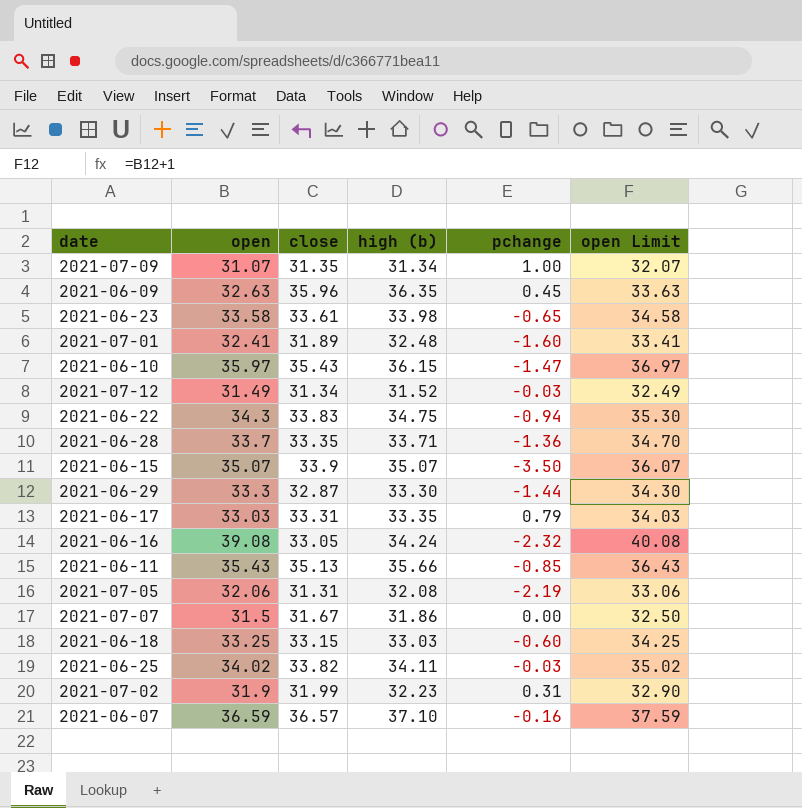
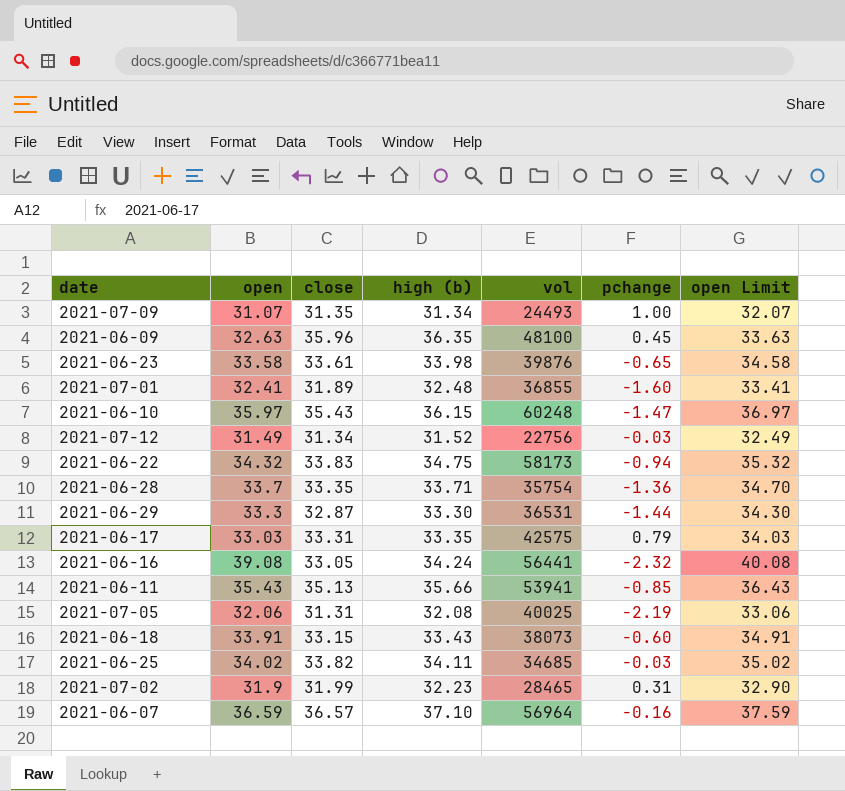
column vol | position: none -> 5
row 2021-06-15: 35.07 | 33.9 | 35.07 | -3.50 | 36.07 -> none
row 2021-07-07: 31.5 | 31.67 | 31.86 | 0.00 | 32.50 -> none
2021-06-22 | open: 34.3 -> 34.32
2021-06-22 | open Limit: 35.30 -> 35.32
2021-06-18 | open: 33.25 -> 33.91
2021-06-18 | high (b): 33.03 -> 33.43
2021-06-18 | open Limit: 34.25 -> 34.91

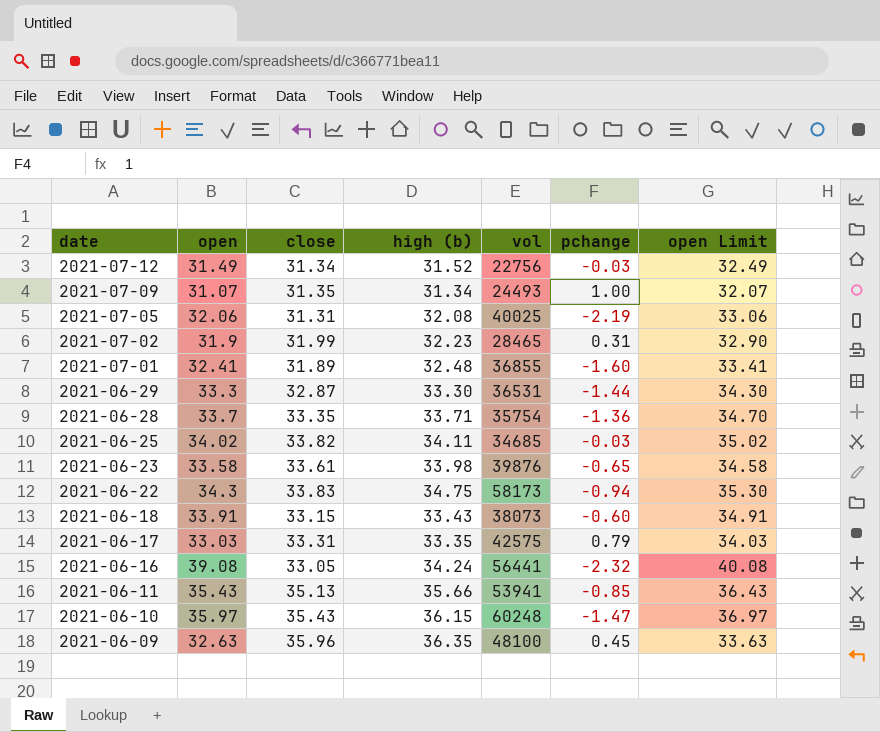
row order: none -> date descending
row 2021-06-07: 36.59 | 36.57 | 37.10 | 56964 | -0.16 | 37.59 -> none
2021-06-22 | open: 34.32 -> 34.3
2021-06-22 | open Limit: 35.32 -> 35.30

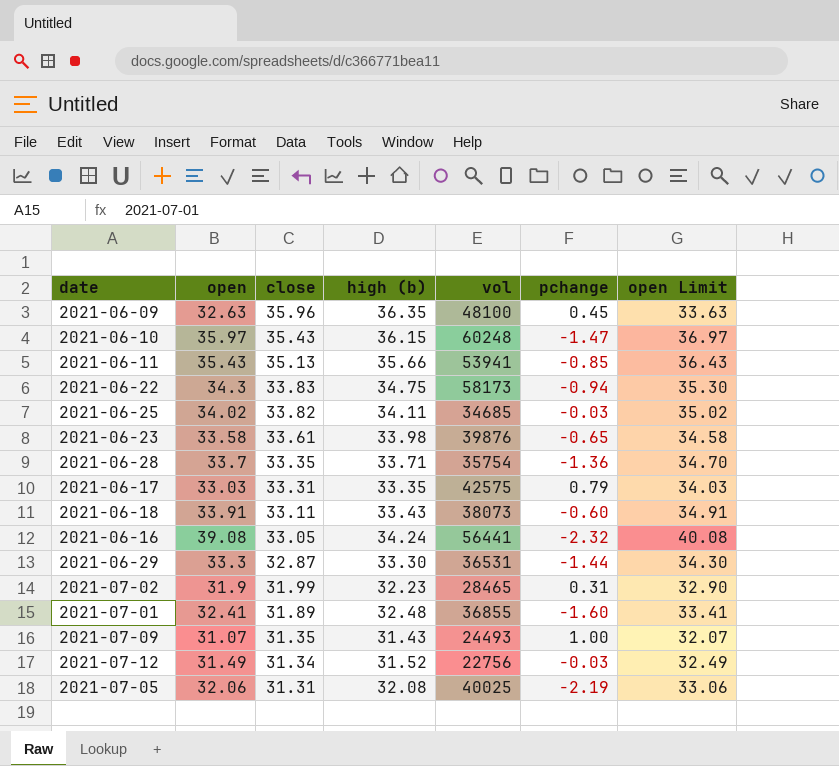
row order: date descending -> close descending
2021-06-18 | close: 33.15 -> 33.11
2021-07-09 | high (b): 31.34 -> 31.43

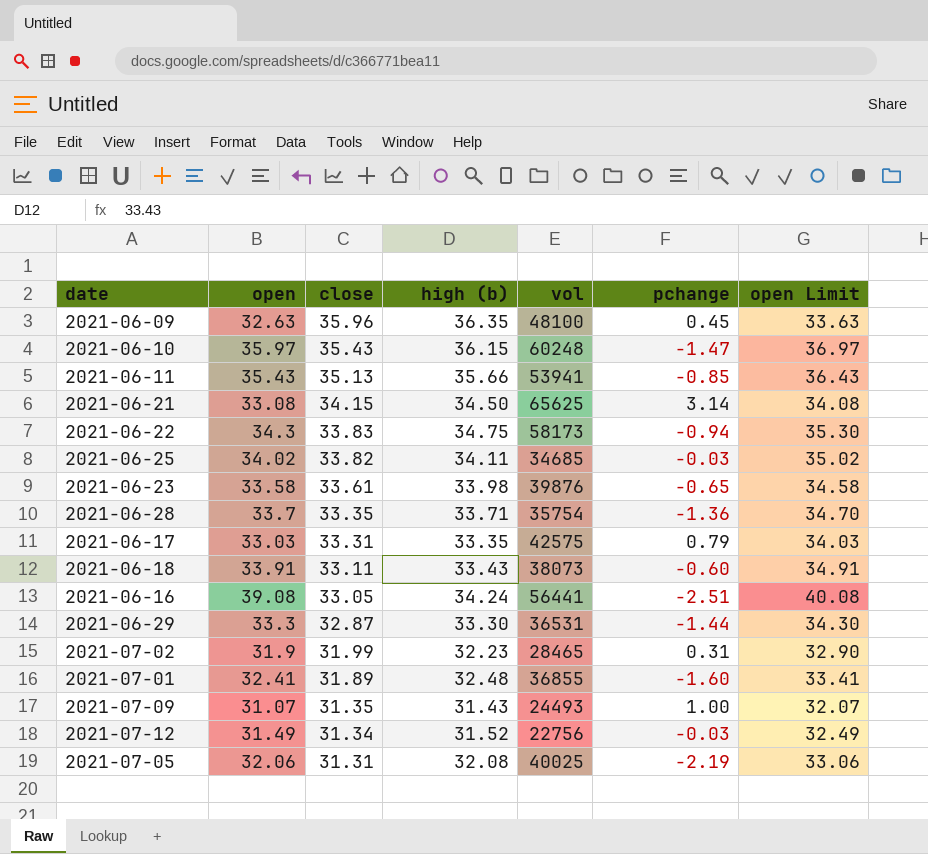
row 2021-06-21: none -> 33.08 | 34.15 | 34.50 | 65625 | 3.14 | 34.08
2021-06-16 | pchange: -2.32 -> -2.51

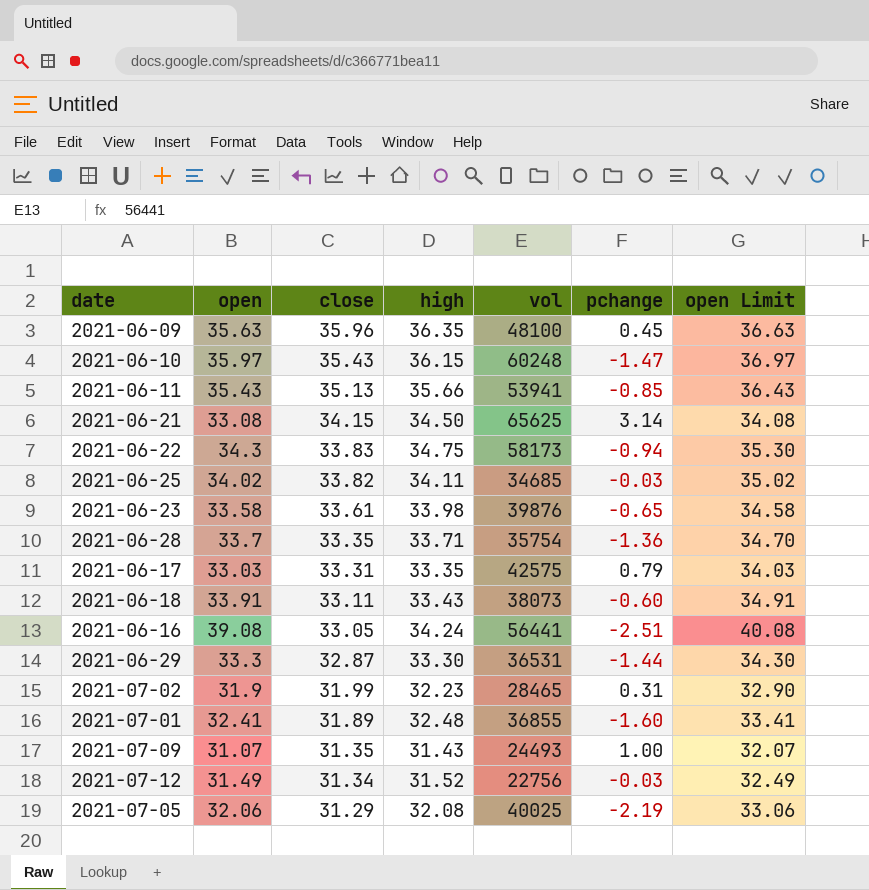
column name: high (b) -> high
2021-06-09 | open: 32.63 -> 35.63
2021-06-09 | open Limit: 33.63 -> 36.63
2021-07-05 | close: 31.31 -> 31.29

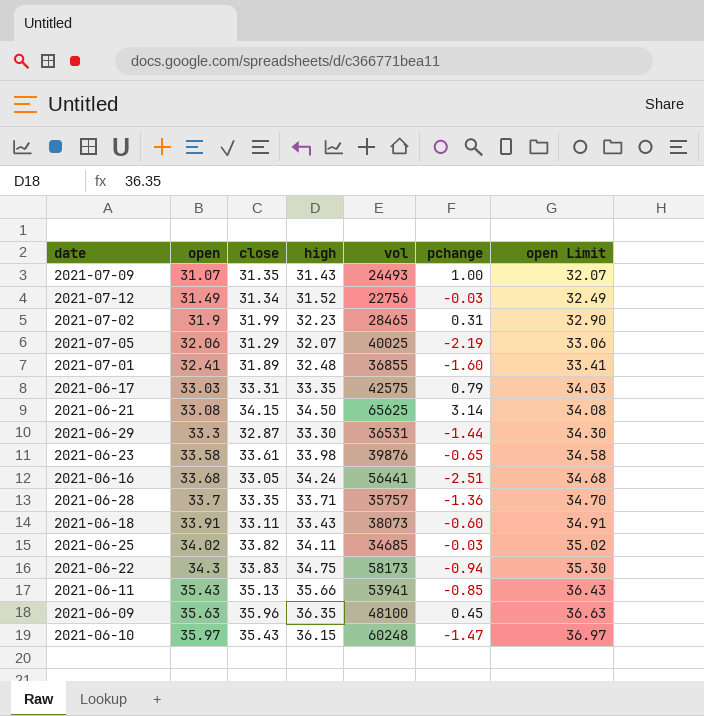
row order: close descending -> open ascending
2021-07-05 | high: 32.08 -> 32.07
2021-06-16 | open: 39.08 -> 33.68
2021-06-16 | open Limit: 40.08 -> 34.68
2021-06-28 | vol: 35754 -> 35757

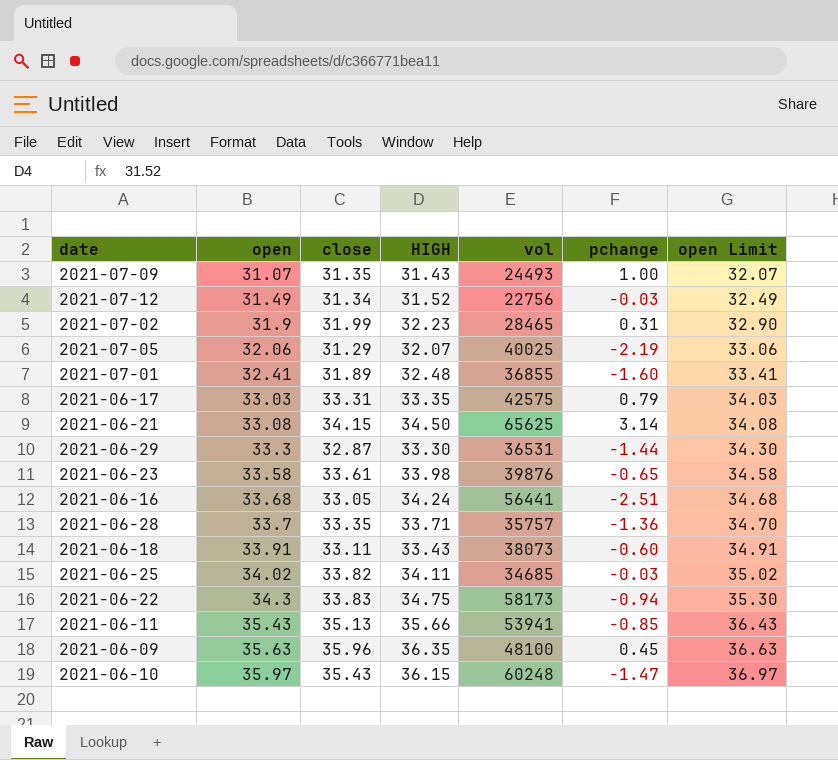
column name: high -> HIGH

